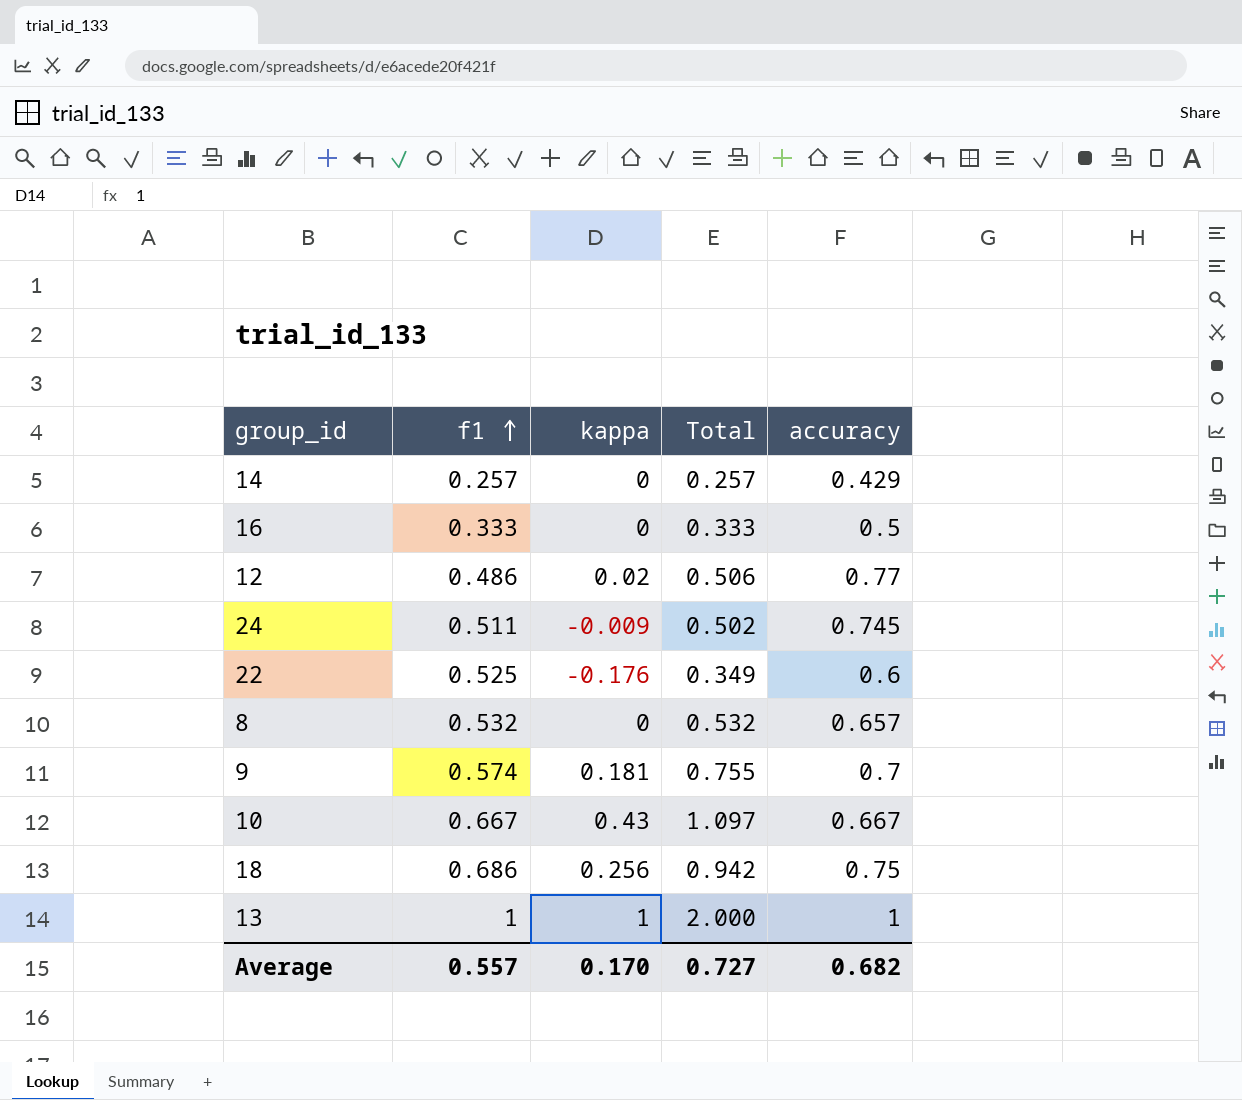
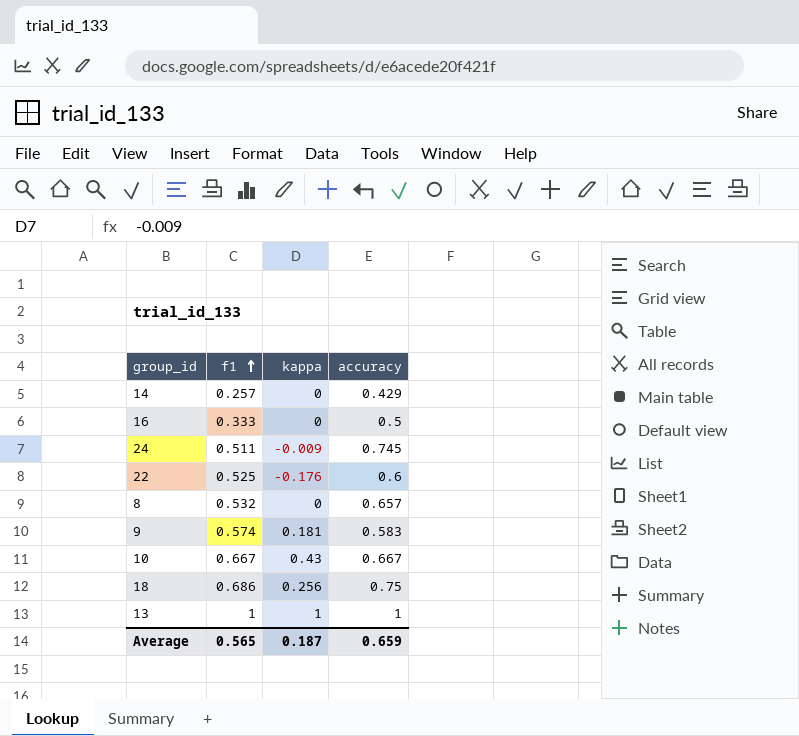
column Total | formula: [f1] + [kappa] -> none
row 12: 0.486 | 0.02 | 0.506 | 0.77 -> none
9 | accuracy: 0.7 -> 0.583
Average | f1: 0.557 -> 0.565
Average | kappa: 0.170 -> 0.187
Average | accuracy: 0.682 -> 0.659

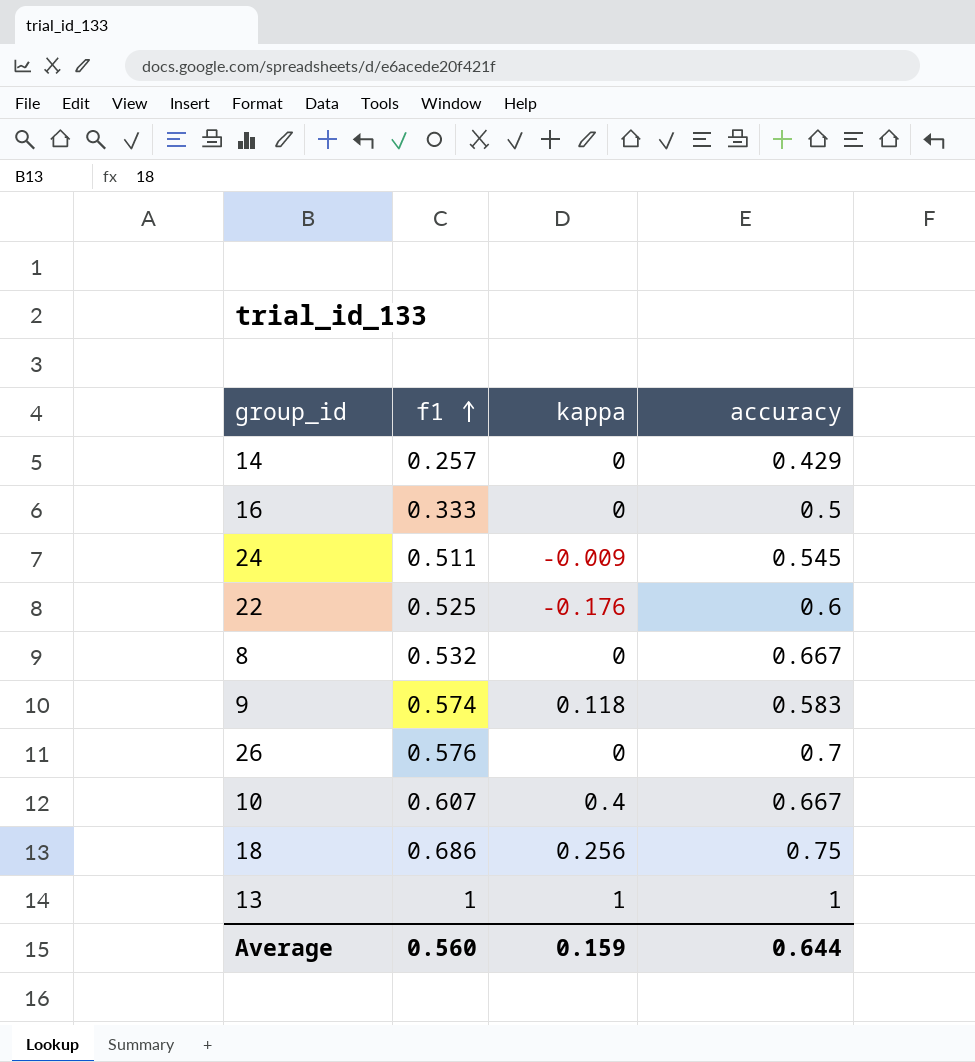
24 | accuracy: 0.745 -> 0.545
8 | accuracy: 0.657 -> 0.667
9 | kappa: 0.181 -> 0.118
row 26: none -> 0.576 | 0 | 0.7
10 | f1: 0.667 -> 0.607
10 | kappa: 0.43 -> 0.4
Average | f1: 0.565 -> 0.560
Average | kappa: 0.187 -> 0.159
Average | accuracy: 0.659 -> 0.644

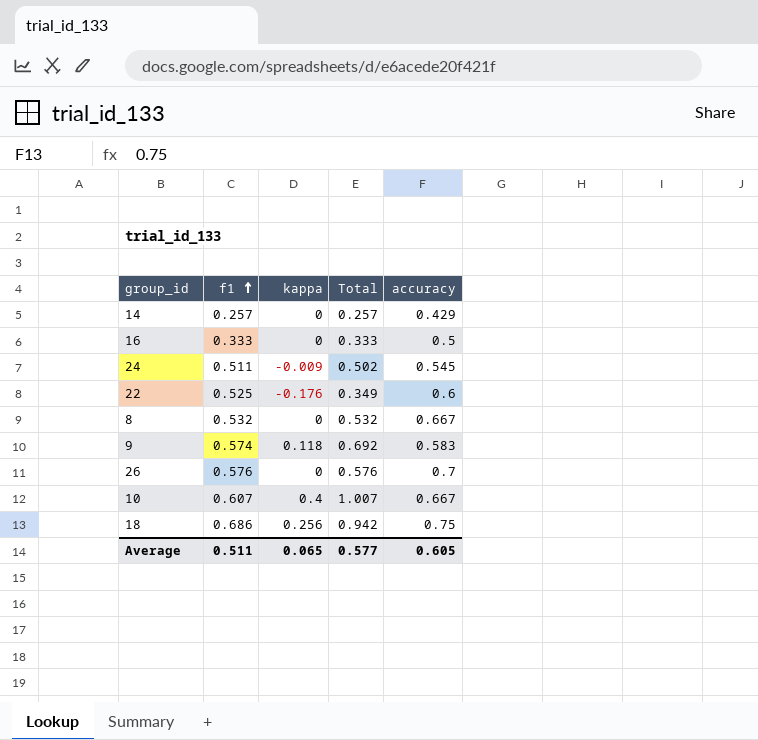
column Total | formula: none -> [f1] + [kappa]
row 13: 1 | 1 | 1 -> none
Average | f1: 0.560 -> 0.511
Average | kappa: 0.159 -> 0.065
Average | accuracy: 0.644 -> 0.605

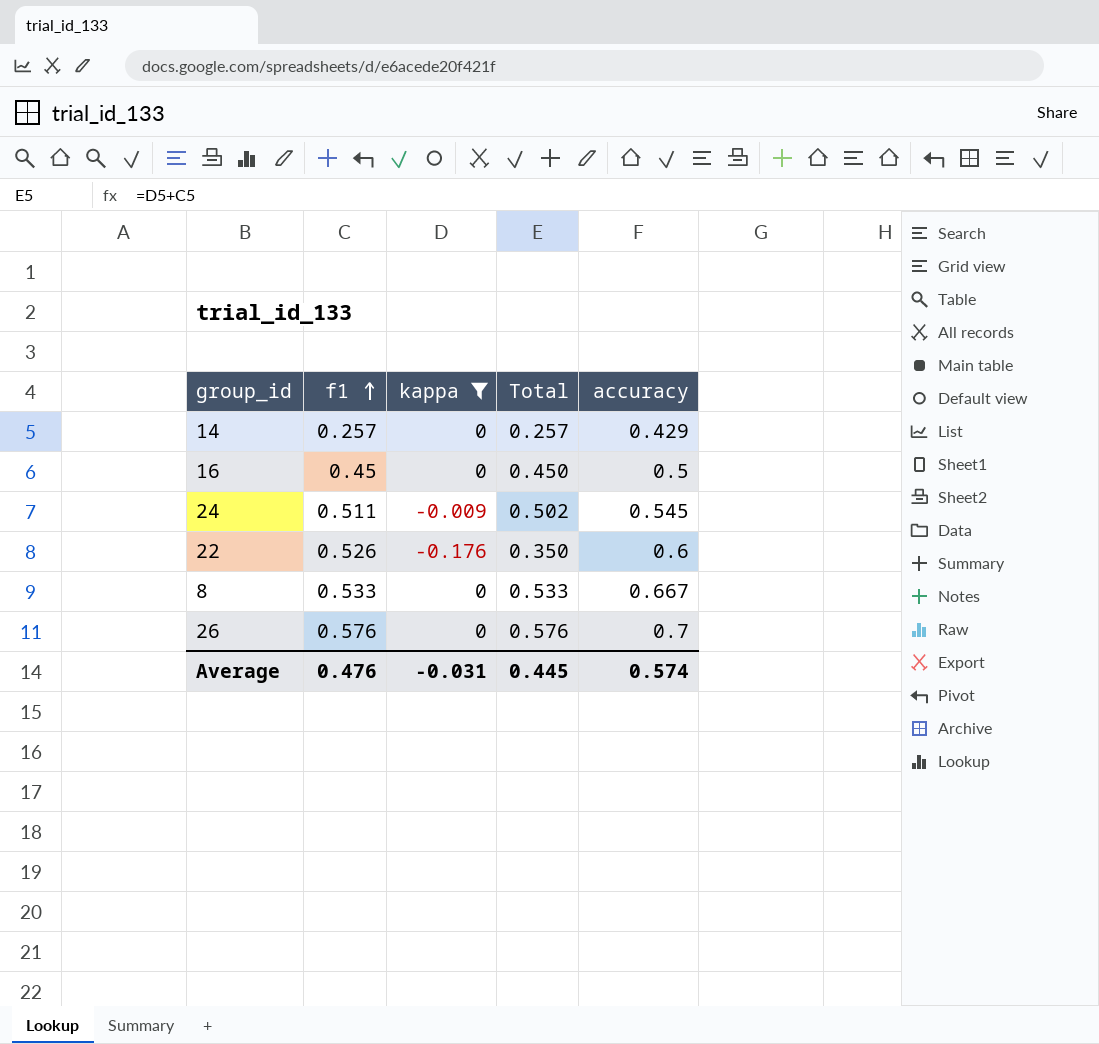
filter: none -> kappa <= 0
16 | f1: 0.333 -> 0.45
16 | Total: 0.333 -> 0.450
22 | f1: 0.525 -> 0.526
22 | Total: 0.349 -> 0.350
8 | f1: 0.532 -> 0.533
8 | Total: 0.532 -> 0.533
Average | f1: 0.511 -> 0.476
Average | kappa: 0.065 -> -0.031
Average | Total: 0.577 -> 0.445
Average | accuracy: 0.605 -> 0.574

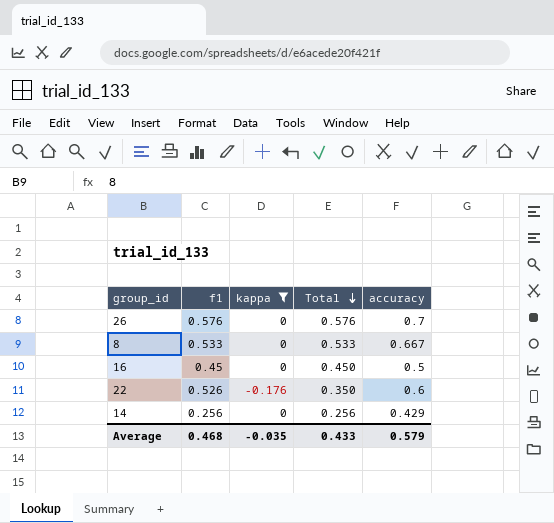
row order: f1 ascending -> Total descending
row 24: 0.511 | -0.009 | 0.502 | 0.545 -> none
14 | f1: 0.257 -> 0.256
14 | Total: 0.257 -> 0.256
Average | f1: 0.476 -> 0.468
Average | kappa: -0.031 -> -0.035
Average | Total: 0.445 -> 0.433
Average | accuracy: 0.574 -> 0.579

